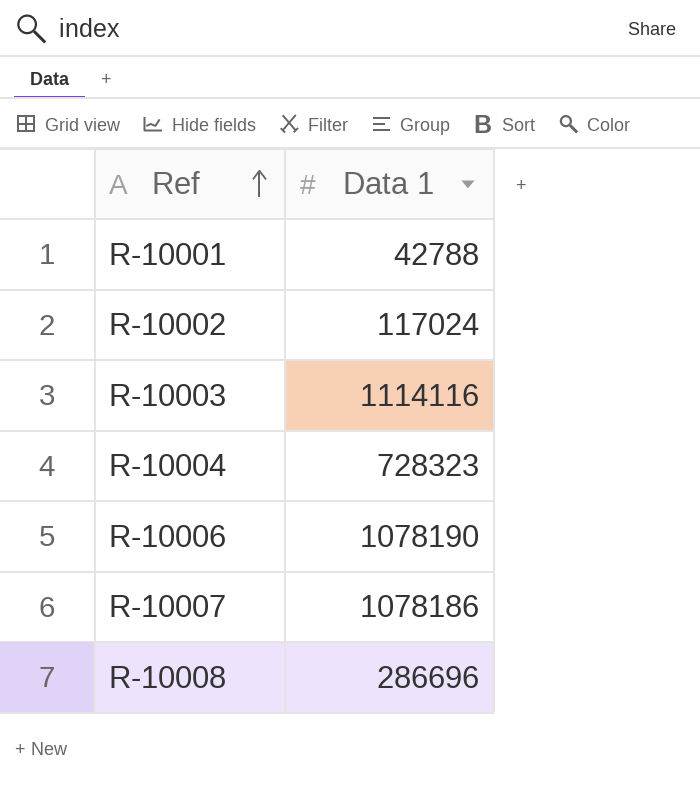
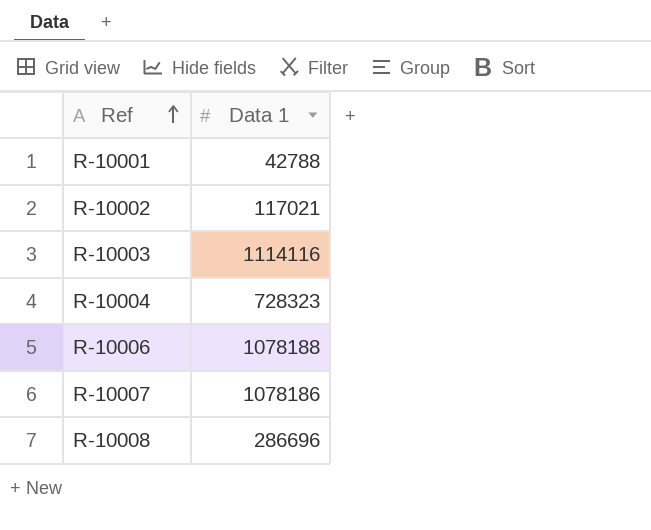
R-10002 | Data 1: 117024 -> 117021
R-10006 | Data 1: 1078190 -> 1078188

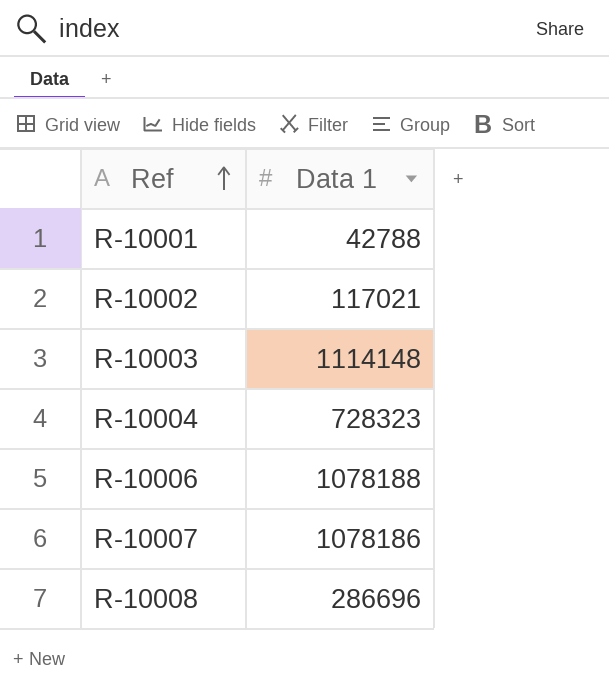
R-10003 | Data 1: 1114116 -> 1114148

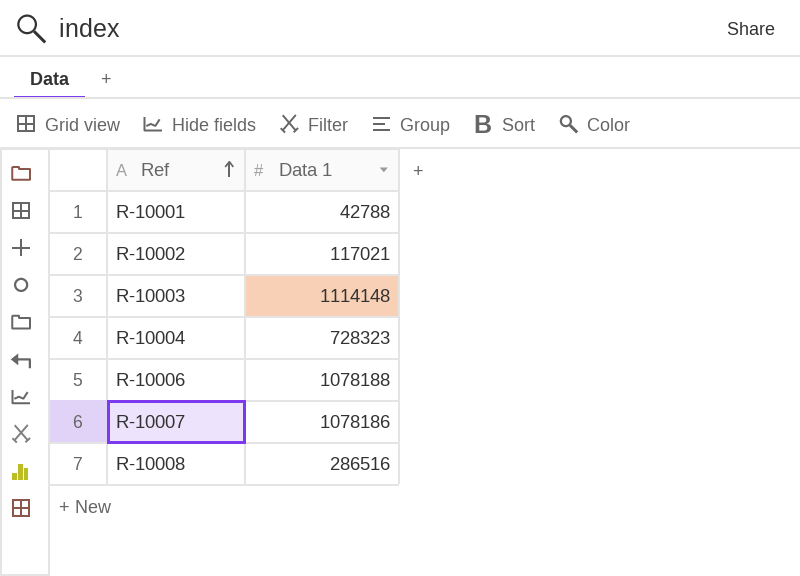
R-10008 | Data 1: 286696 -> 286516

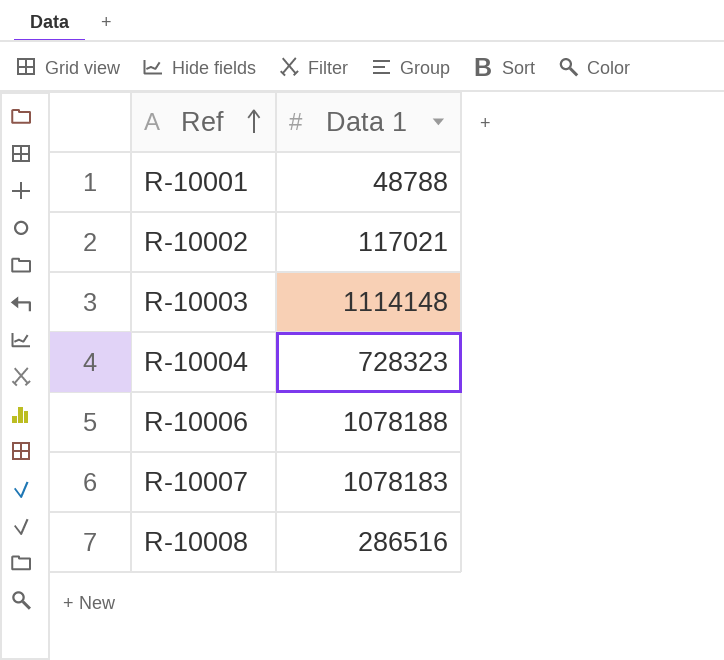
R-10001 | Data 1: 42788 -> 48788
R-10007 | Data 1: 1078186 -> 1078183

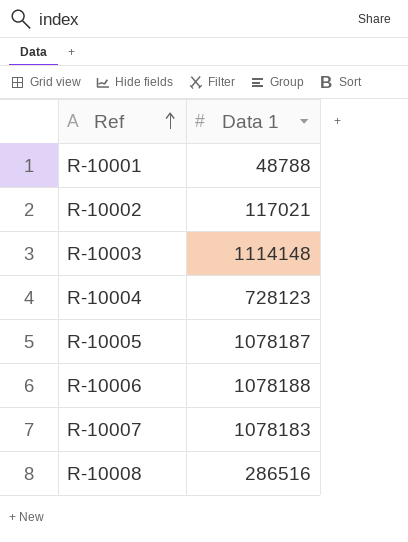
R-10004 | Data 1: 728323 -> 728123
row R-10005: none -> 1078187

